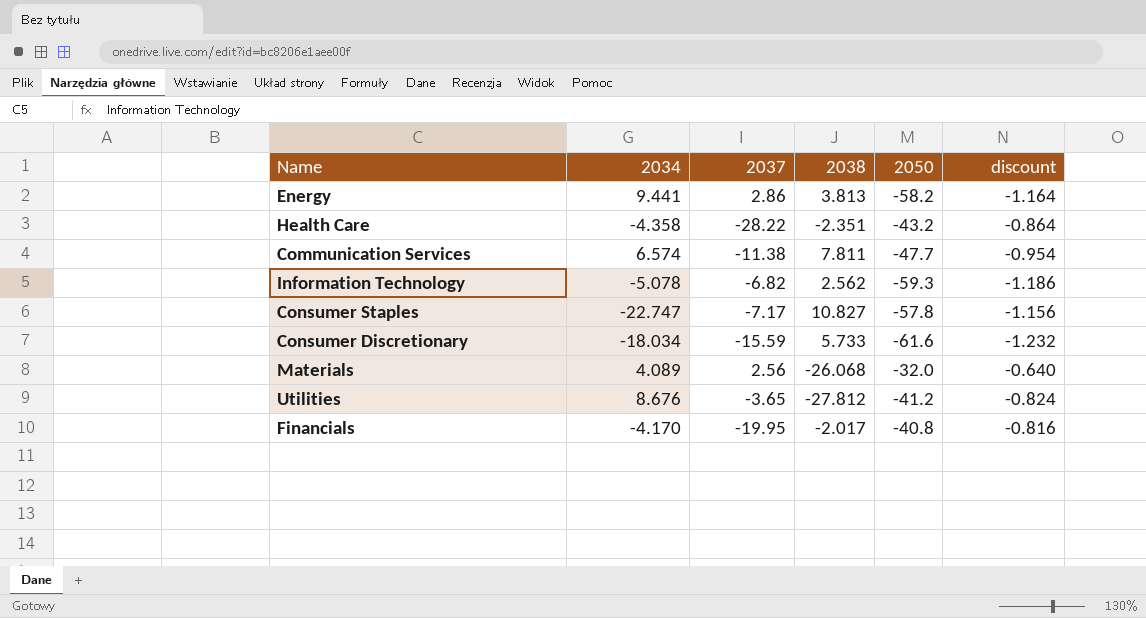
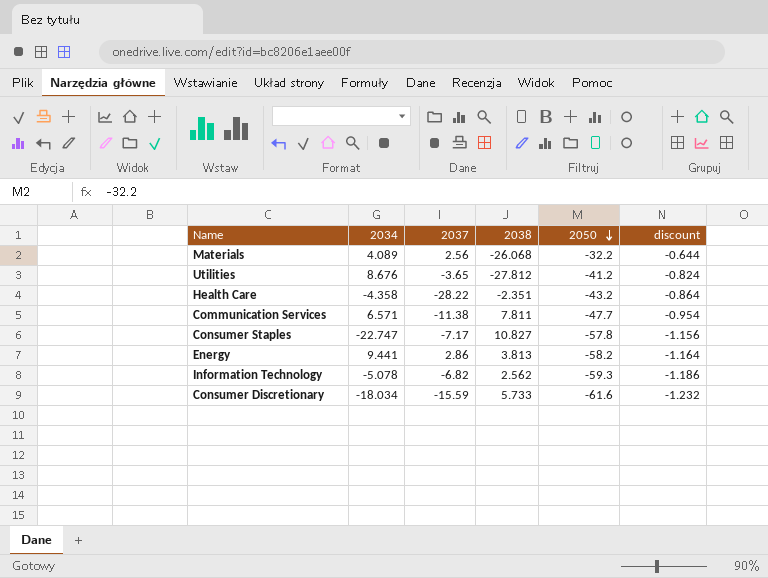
row order: none -> 2050 descending
row Financials: -4.170 | -19.95 | -2.017 | -40.8 | -0.816 -> none
Materials | 2050: -32.0 -> -32.2
Materials | discount: -0.640 -> -0.644
Communication Services | 2034: 6.574 -> 6.571

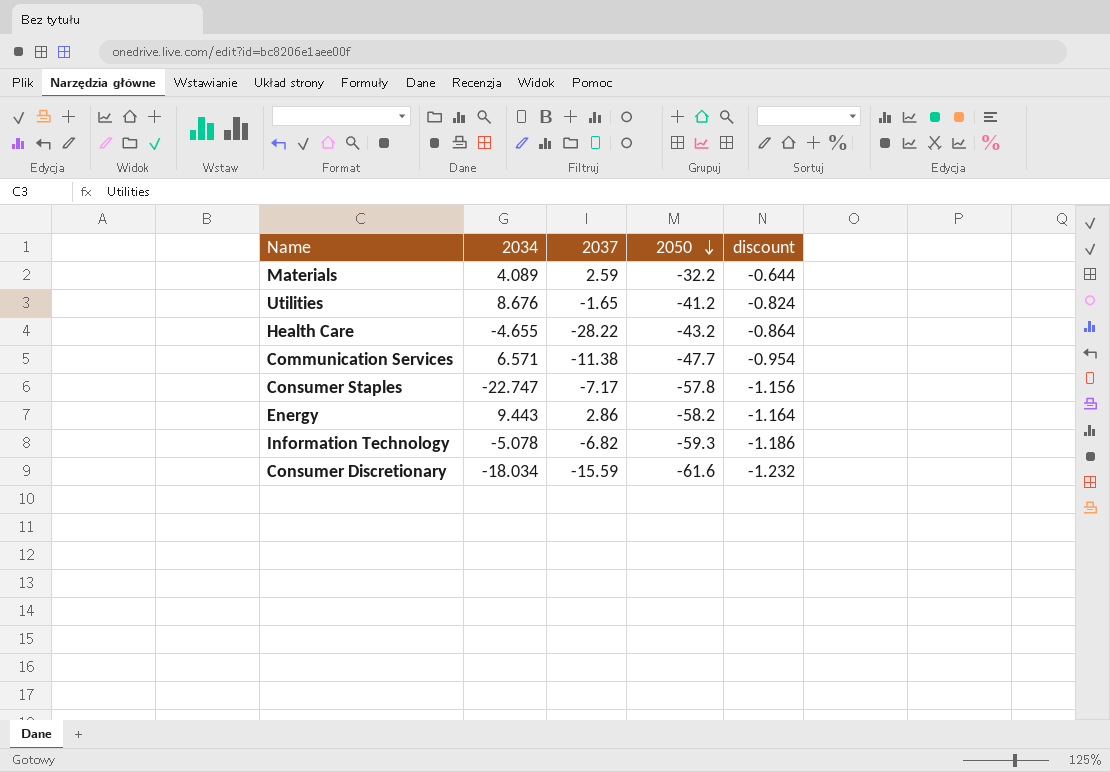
column 2038 | position: 4 -> none
Materials | 2037: 2.56 -> 2.59
Utilities | 2037: -3.65 -> -1.65
Health Care | 2034: -4.358 -> -4.655
Energy | 2034: 9.441 -> 9.443

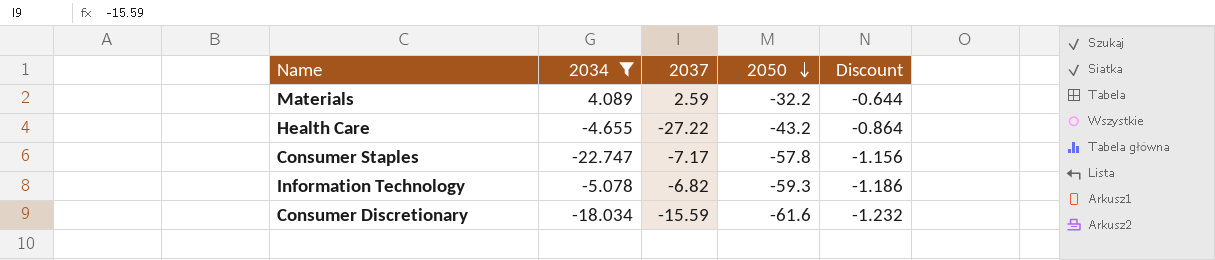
filter: none -> 2034 <= 4.089
column name: discount -> Discount
Health Care | 2037: -28.22 -> -27.22

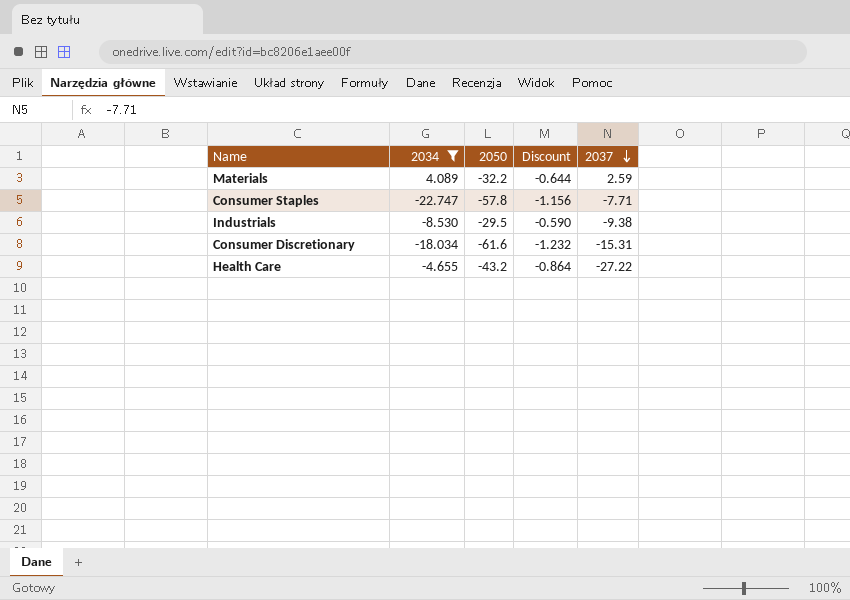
row order: 2050 descending -> 2037 descending
column 2037 | position: 3 -> 5
row Information Technology: -5.078 | -6.82 | -59.3 | -1.186 -> none
Consumer Staples | 2037: -7.17 -> -7.71
row Industrials: none -> -8.530 | -29.5 | -0.590 | -9.38
Consumer Discretionary | 2037: -15.59 -> -15.31

